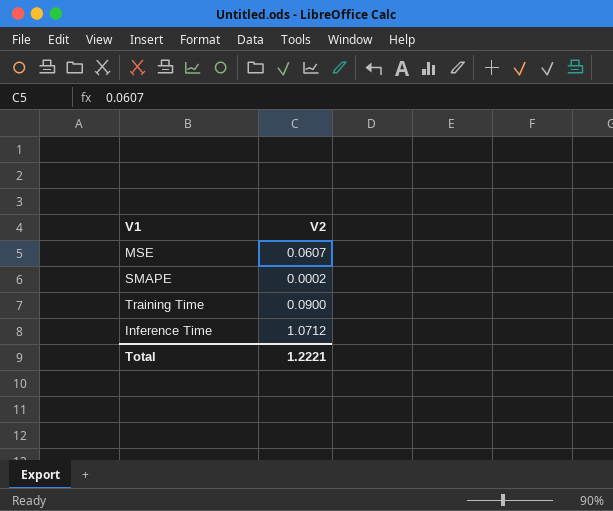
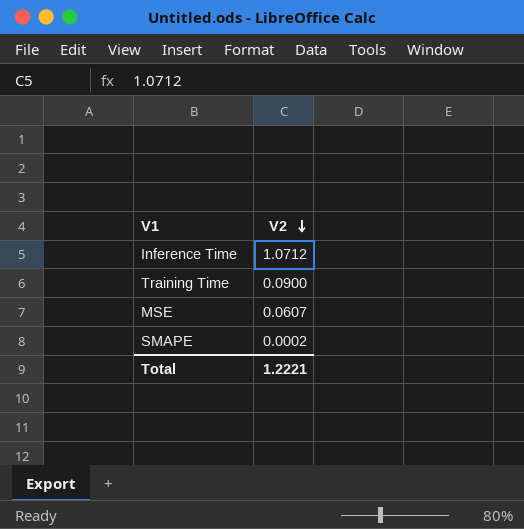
row order: none -> V2 descending

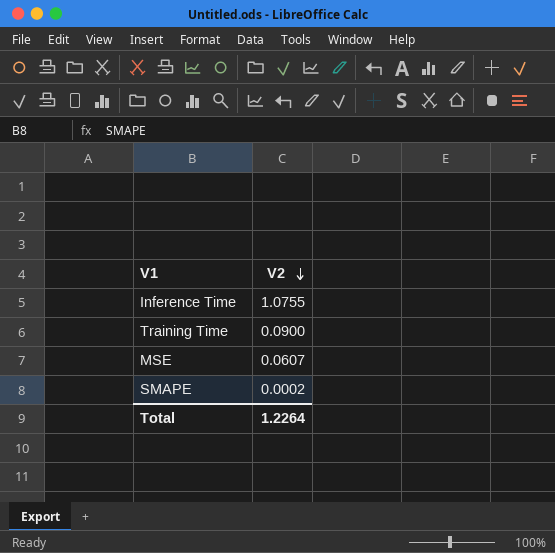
Inference Time | V2: 1.0712 -> 1.0755
Total | V2: 1.2221 -> 1.2264

